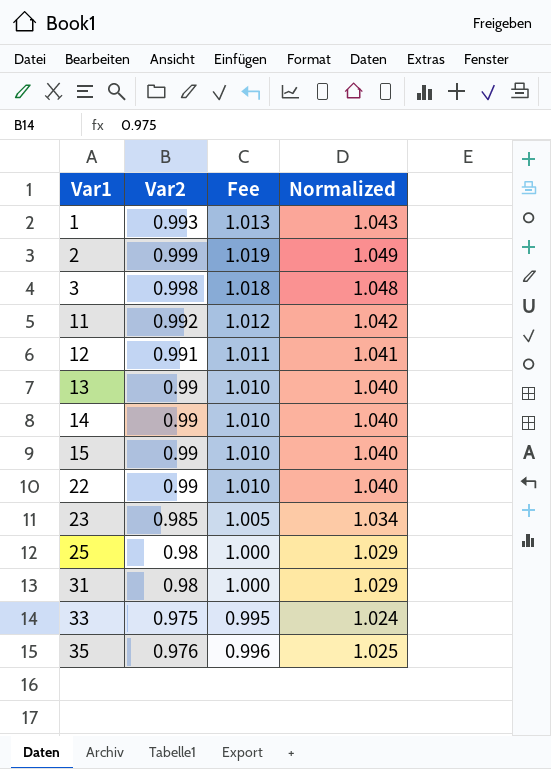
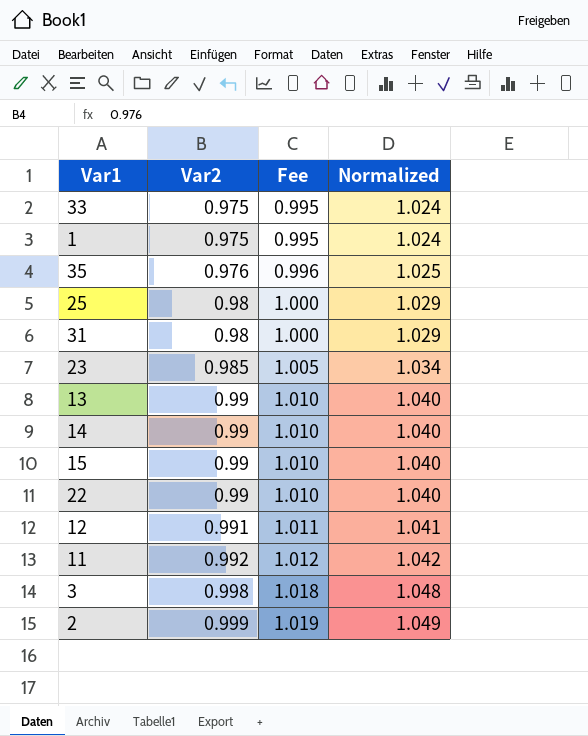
row order: Var1 ascending -> Var2 ascending
1 | Var2: 0.993 -> 0.975
1 | Fee: 1.013 -> 0.995
1 | Normalized: 1.043 -> 1.024

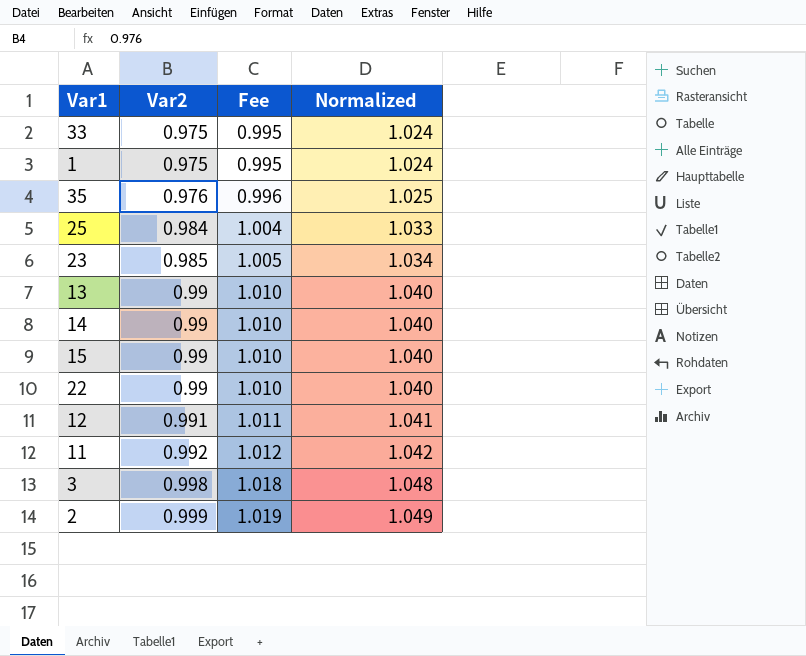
row 31: 0.98 | 1.000 | 1.029 -> none
25 | Var2: 0.98 -> 0.984
25 | Fee: 1.000 -> 1.004
25 | Normalized: 1.029 -> 1.033

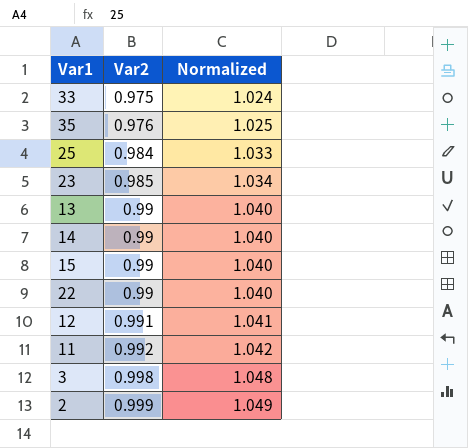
column Fee | formula: [Var2] * 1.02 -> none
row 1: 0.975 | 0.995 | 1.024 -> none

